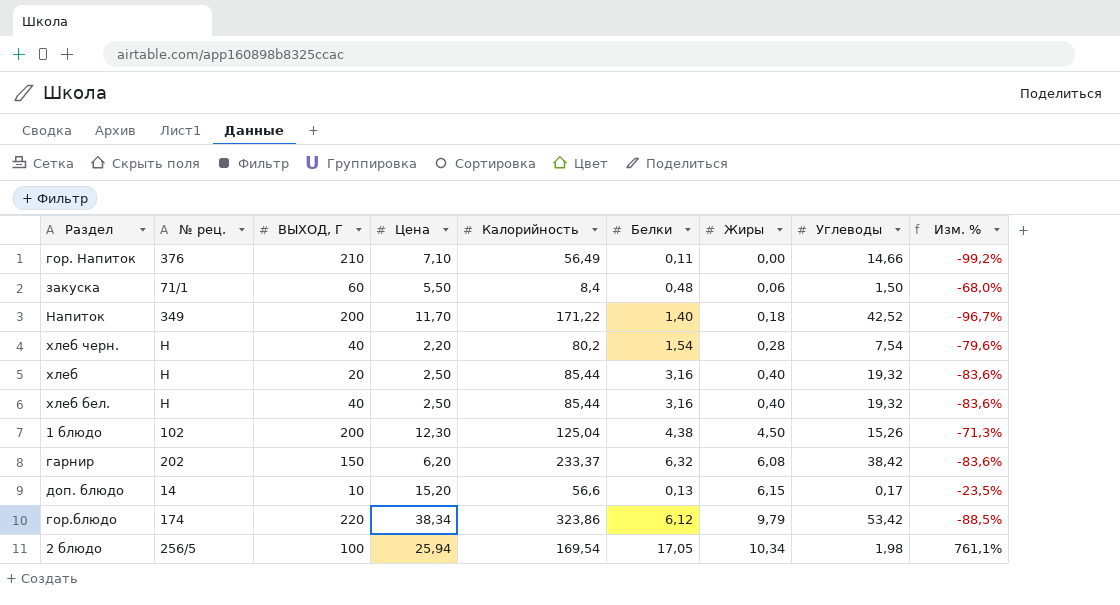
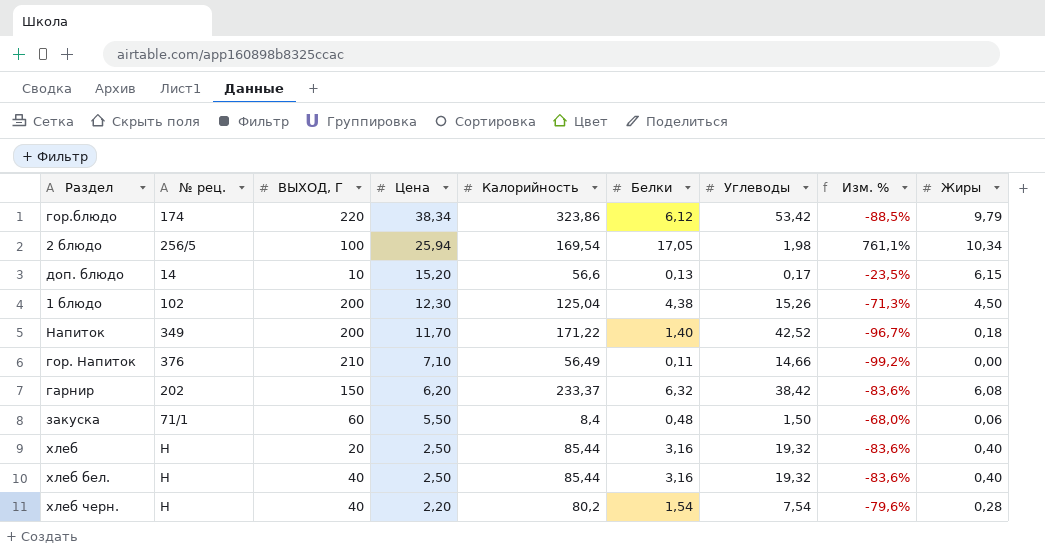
row order: Жиры ascending -> Цена descending
column Жиры | position: 7 -> 9

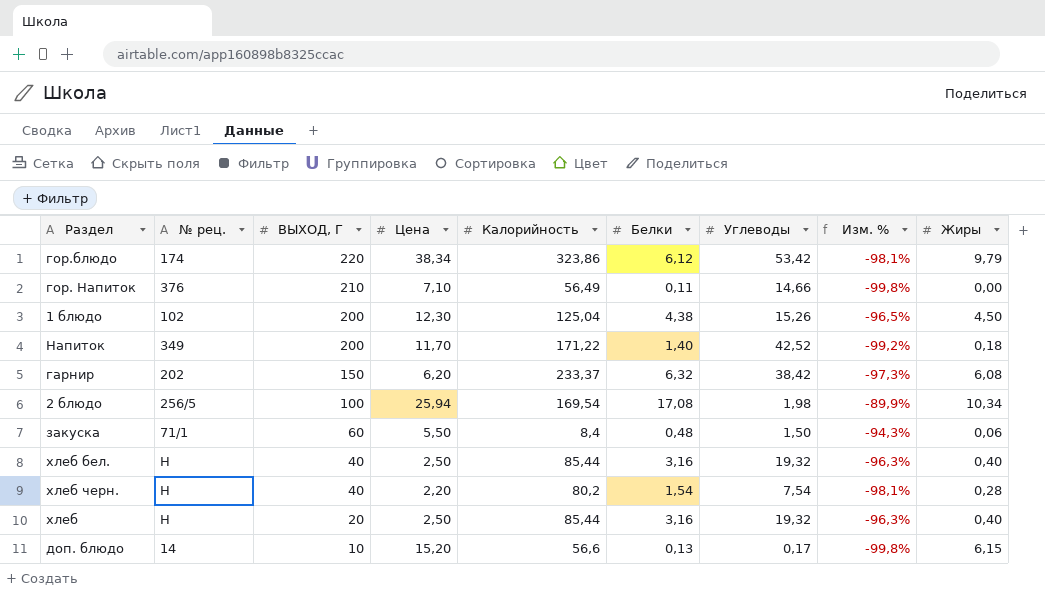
row order: Цена descending -> ВЫХОД, Г descending
column Изм. % | formula: ([Белки] - [Углеводы]) / [Углеводы] -> ([Белки] - [Калорийность]) / [Калорийность]
2 блюдо | Белки: 17,05 -> 17,08

